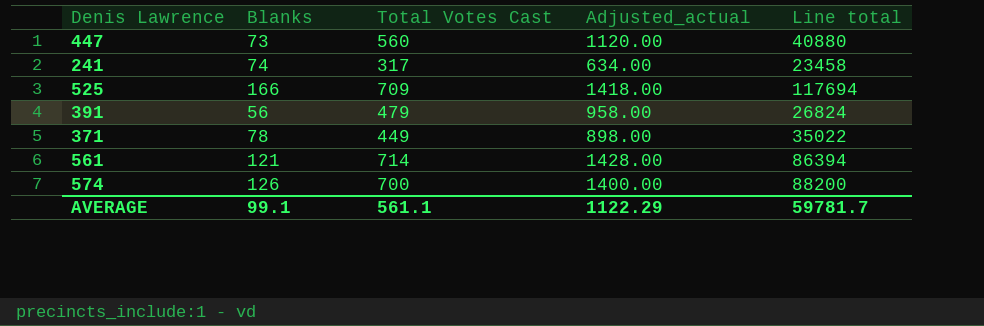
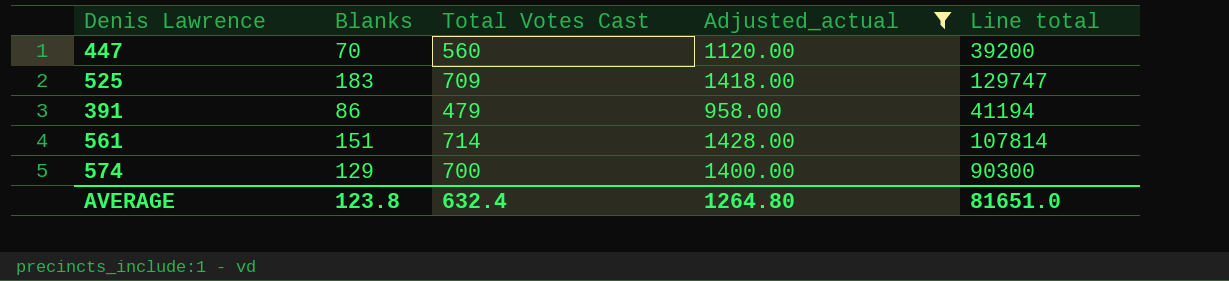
filter: none -> Adjusted_actual >= 958.00
447 | Blanks: 73 -> 70
447 | Line total: 40880 -> 39200
525 | Blanks: 166 -> 183
525 | Line total: 117694 -> 129747
391 | Blanks: 56 -> 86
391 | Line total: 26824 -> 41194
561 | Blanks: 121 -> 151
561 | Line total: 86394 -> 107814
574 | Blanks: 126 -> 129
574 | Line total: 88200 -> 90300
AVERAGE | Blanks: 99.1 -> 123.8
AVERAGE | Total Votes Cast: 561.1 -> 632.4
AVERAGE | Adjusted_actual: 1122.29 -> 1264.80
AVERAGE | Line total: 59781.7 -> 81651.0

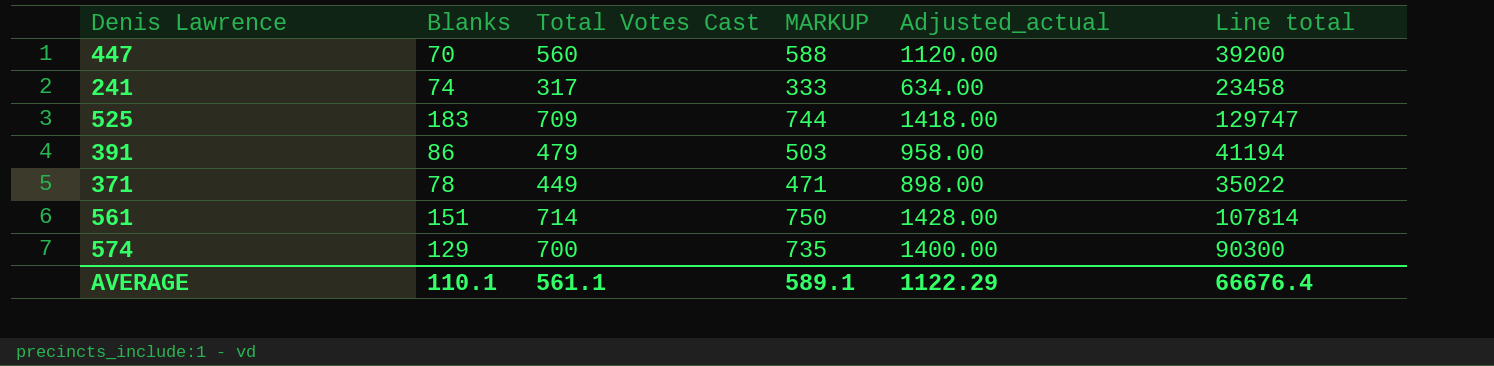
filter: Adjusted_actual >= 958.00 -> none
column MARKUP | formula: none -> [Total Votes Cast] * 1.05
AVERAGE | Blanks: 123.8 -> 110.1
AVERAGE | Total Votes Cast: 632.4 -> 561.1
AVERAGE | Adjusted_actual: 1264.80 -> 1122.29
AVERAGE | Line total: 81651.0 -> 66676.4

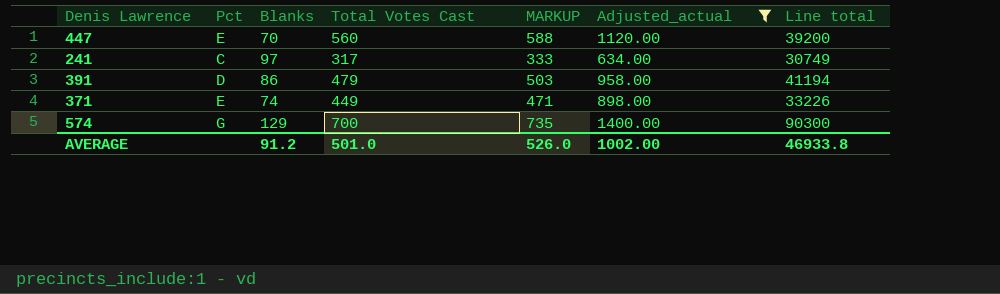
filter: none -> Adjusted_actual <= 1400.00
column Pct | position: none -> 2
241 | Blanks: 74 -> 97
241 | Line total: 23458 -> 30749
371 | Blanks: 78 -> 74
371 | Line total: 35022 -> 33226
AVERAGE | Blanks: 110.1 -> 91.2
AVERAGE | Total Votes Cast: 561.1 -> 501.0
AVERAGE | MARKUP: 589.1 -> 526.0
AVERAGE | Adjusted_actual: 1122.29 -> 1002.00
AVERAGE | Line total: 66676.4 -> 46933.8

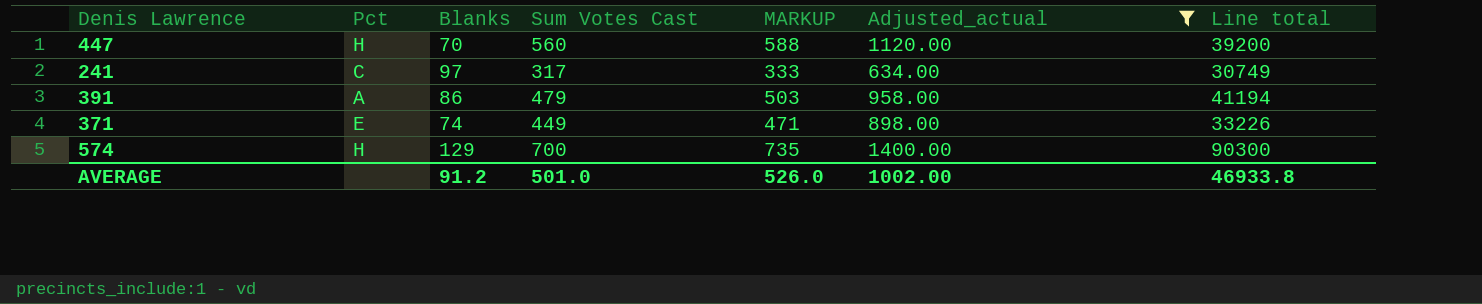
column name: Total Votes Cast -> Sum Votes Cast
447 | Pct: E -> H
391 | Pct: D -> A
574 | Pct: G -> H

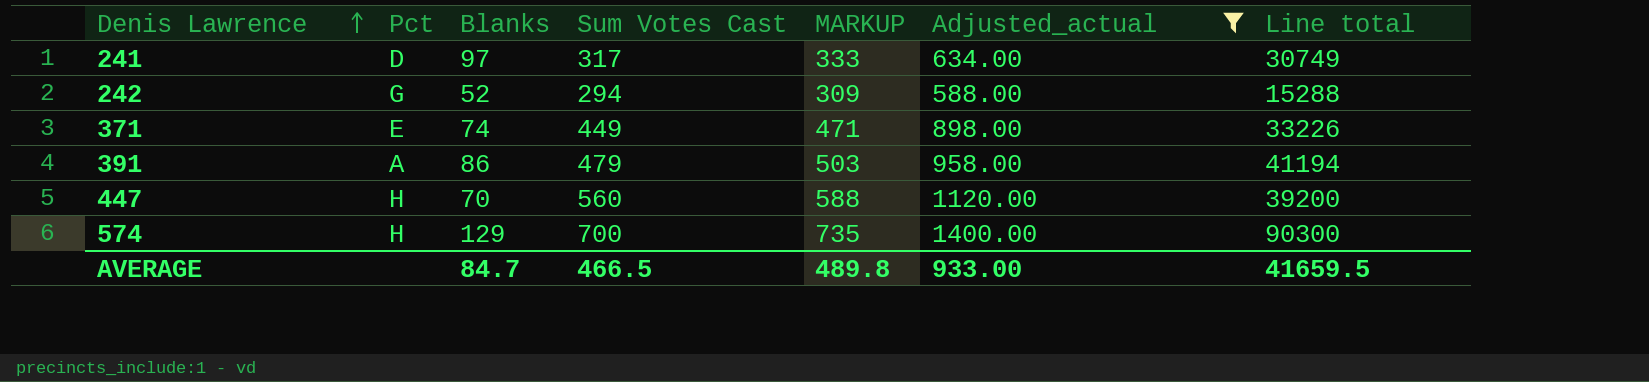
row order: none -> Denis Lawrence ascending
241 | Pct: C -> D
row 242: none -> G | 52 | 294 | 309 | 588.00 | 15288
AVERAGE | Blanks: 91.2 -> 84.7
AVERAGE | Sum Votes Cast: 501.0 -> 466.5
AVERAGE | MARKUP: 526.0 -> 489.8
AVERAGE | Adjusted_actual: 1002.00 -> 933.00
AVERAGE | Line total: 46933.8 -> 41659.5

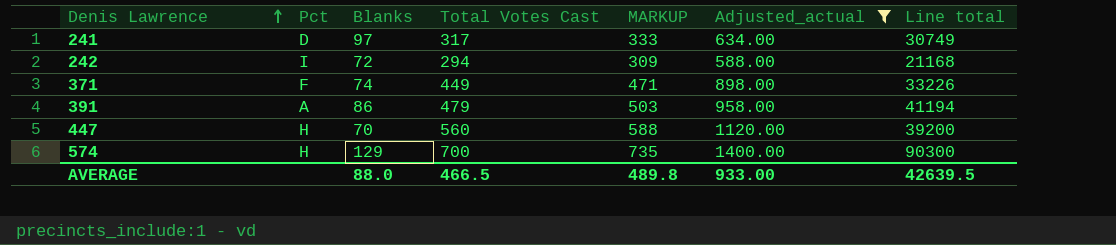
column name: Sum Votes Cast -> Total Votes Cast
242 | Pct: G -> I
242 | Blanks: 52 -> 72
242 | Line total: 15288 -> 21168
371 | Pct: E -> F
AVERAGE | Blanks: 84.7 -> 88.0
AVERAGE | Line total: 41659.5 -> 42639.5

